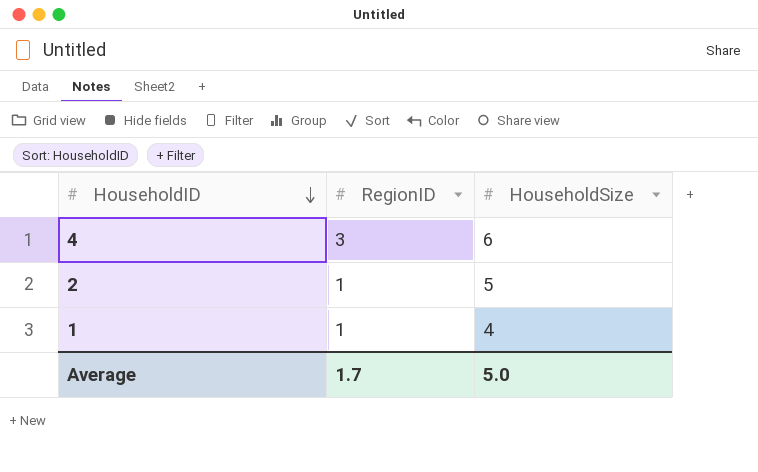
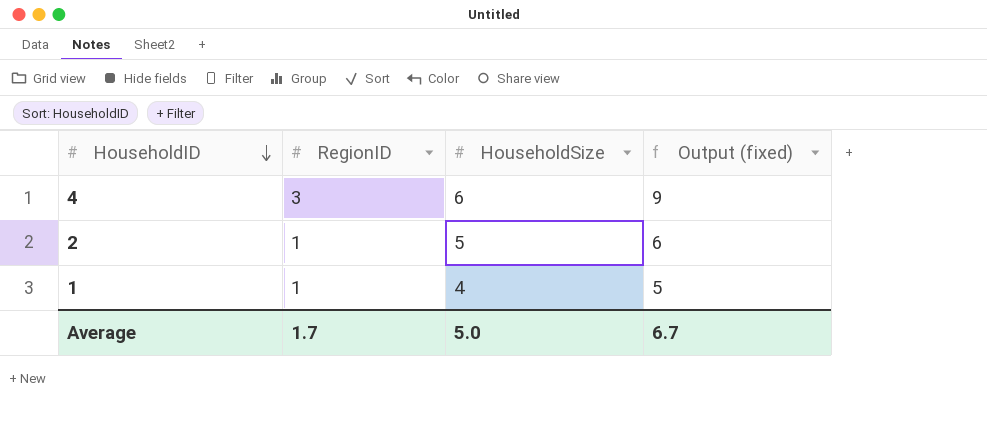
column Output (fixed) | formula: none -> [RegionID] + [HouseholdSize]

